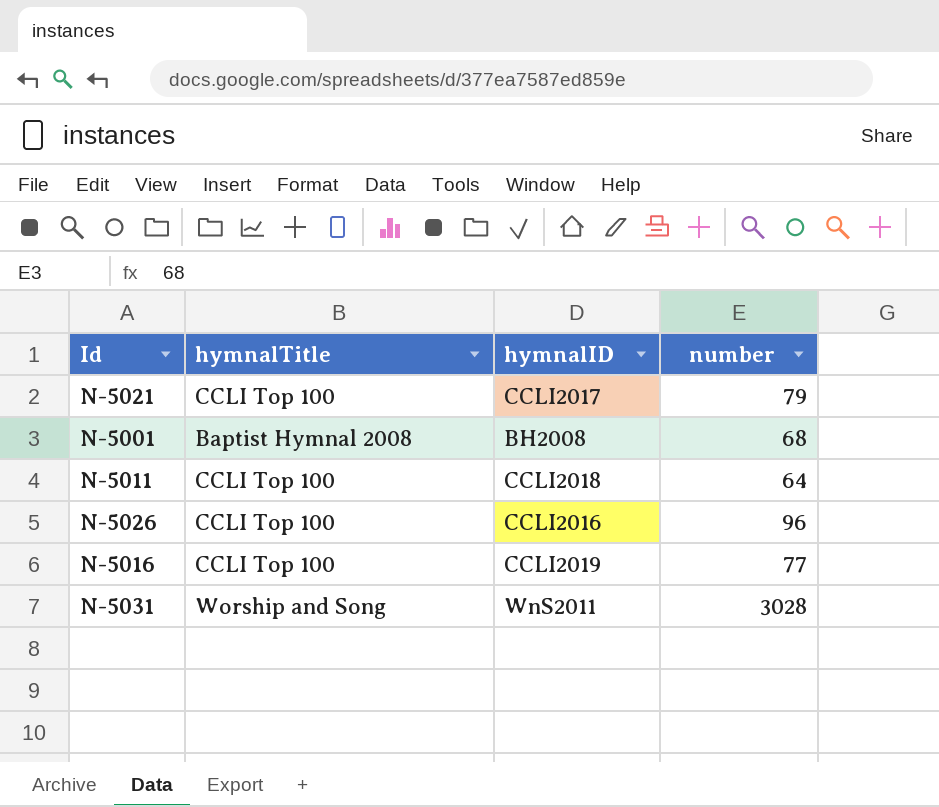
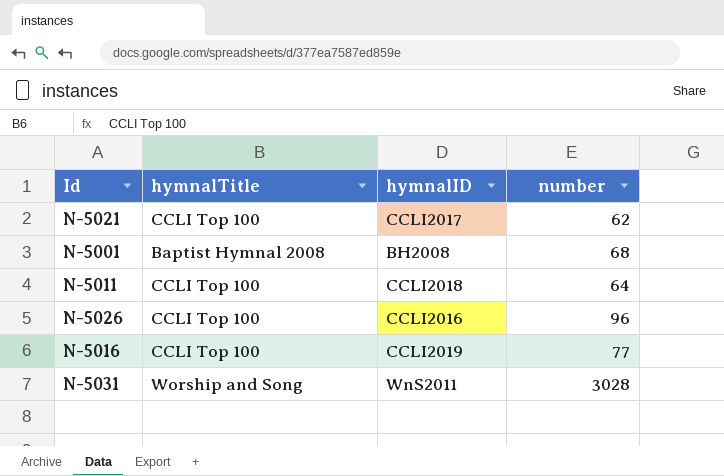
N-5021 | number: 79 -> 62

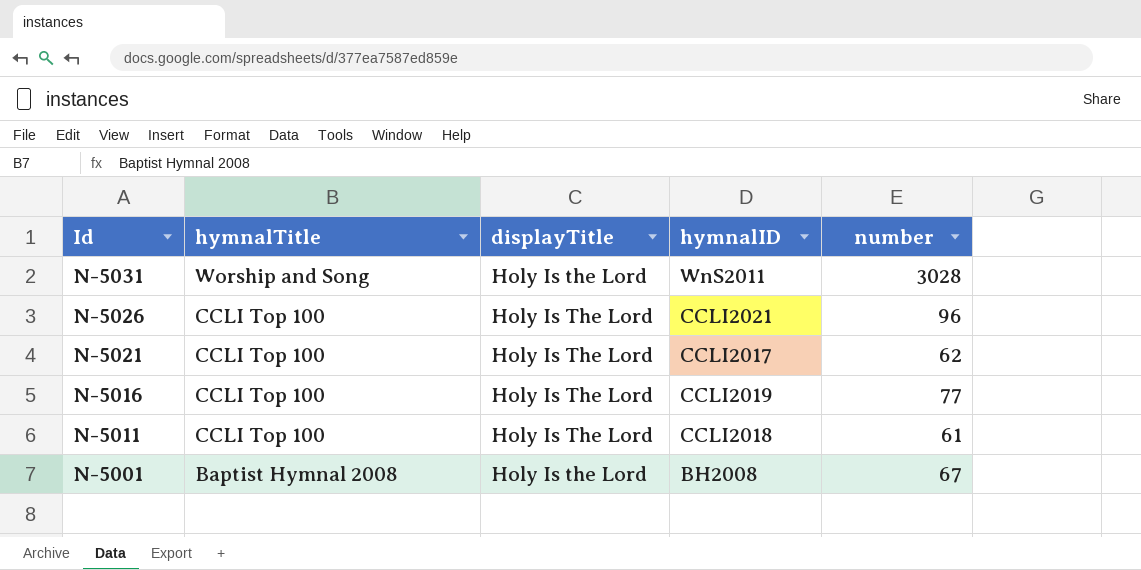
row order: none -> Id descending
column displayTitle | position: none -> 3
N-5026 | hymnalID: CCLI2016 -> CCLI2021
N-5011 | number: 64 -> 61
N-5001 | number: 68 -> 67

